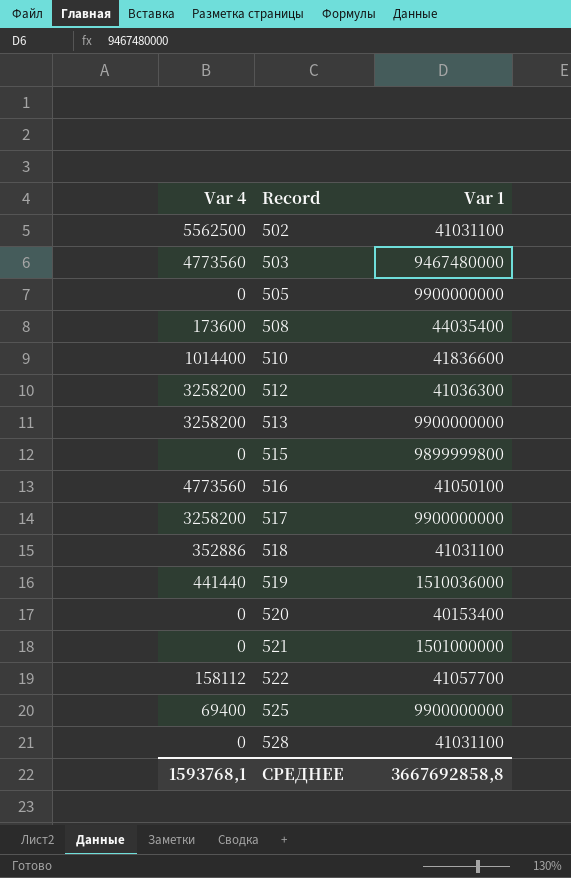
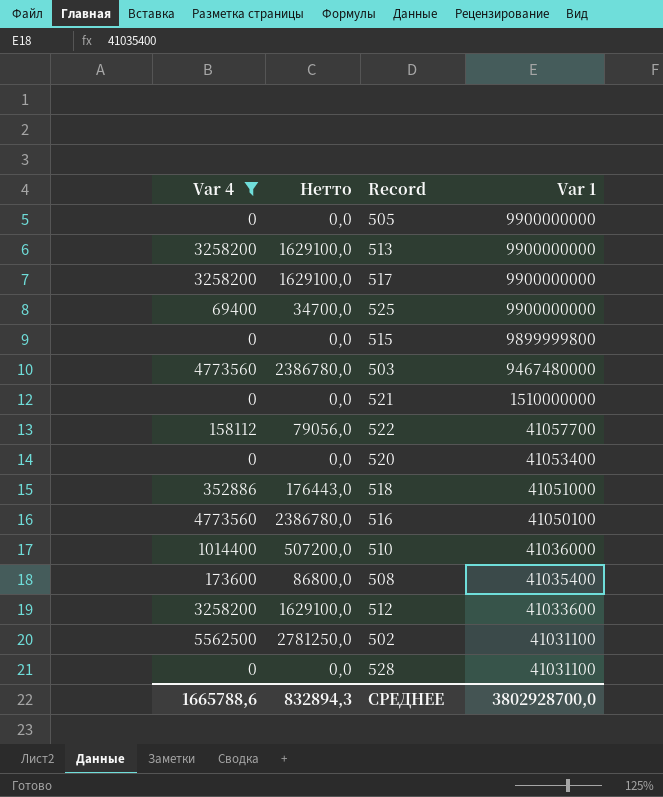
filter: none -> Var 4 != 441440
row order: Record ascending -> Var 1 descending
column Нетто | formula: none -> [Var 4] * 0,5
521 | Var 1: 1501000000 -> 1510000000
520 | Var 1: 40153400 -> 41053400
518 | Var 1: 41031100 -> 41051000
510 | Var 1: 41836600 -> 41036000
508 | Var 1: 44035400 -> 41035400
512 | Var 1: 41036300 -> 41033600
СРЕДНЕЕ | Var 4: 1593768,1 -> 1665788,6
СРЕДНЕЕ | Var 1: 3667692858,8 -> 3802928700,0

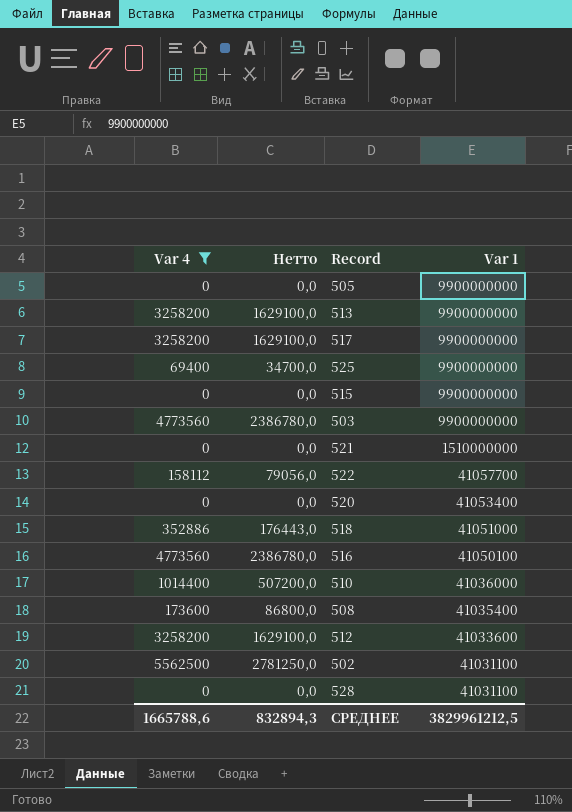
515 | Var 1: 9899999800 -> 9900000000
503 | Var 1: 9467480000 -> 9900000000
СРЕДНЕЕ | Var 1: 3802928700,0 -> 3829961212,5

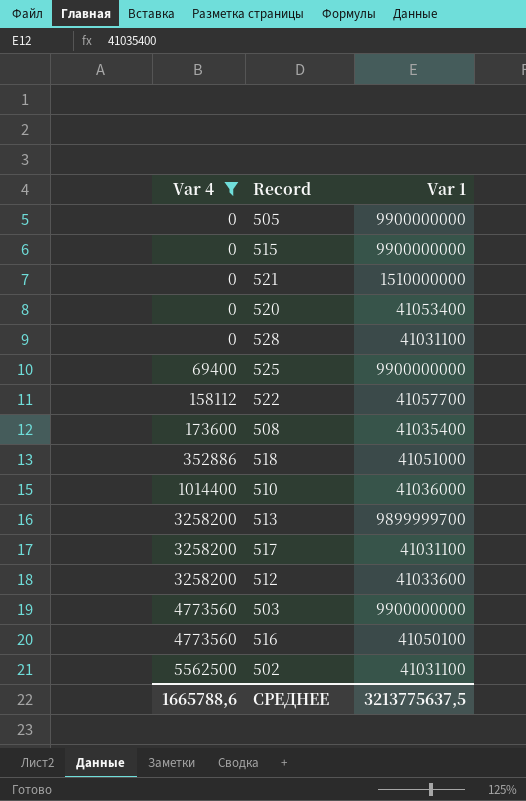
row order: Var 1 descending -> Var 4 ascending
column Нетто | formula: [Var 4] * 0,5 -> none
513 | Var 1: 9900000000 -> 9899999700
517 | Var 1: 9900000000 -> 41031100
СРЕДНЕЕ | Var 1: 3829961212,5 -> 3213775637,5

